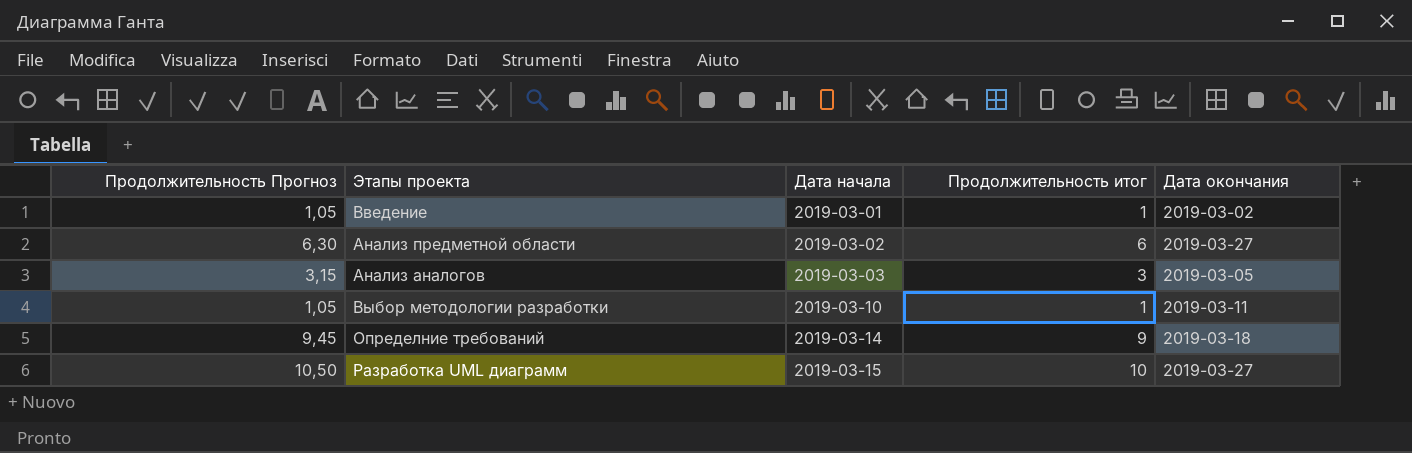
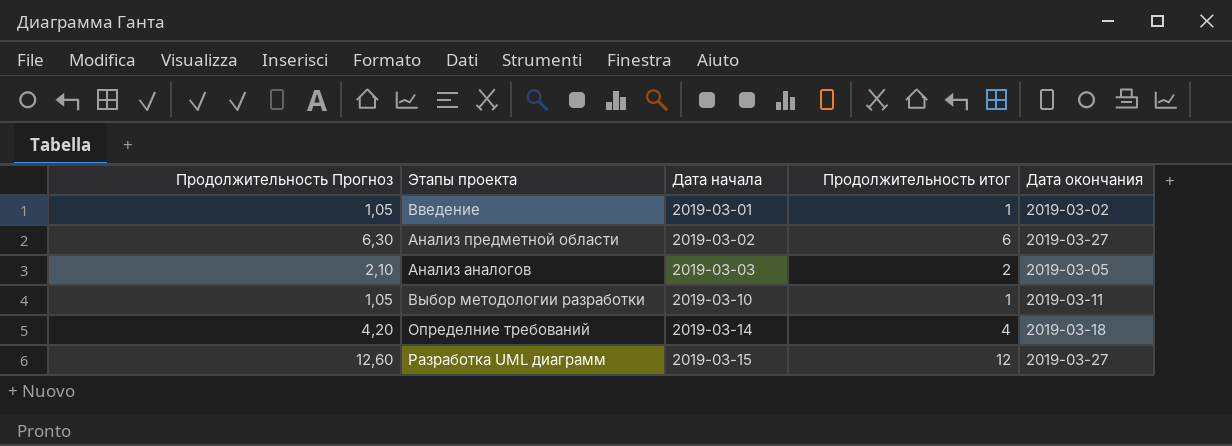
Анализ аналогов | Продолжительность Прогноз: 3,15 -> 2,10
Анализ аналогов | Продолжительность итог: 3 -> 2
Определние требований | Продолжительность Прогноз: 9,45 -> 4,20
Определние требований | Продолжительность итог: 9 -> 4
Разработка UML диаграмм | Продолжительность Прогноз: 10,50 -> 12,60
Разработка UML диаграмм | Продолжительность итог: 10 -> 12

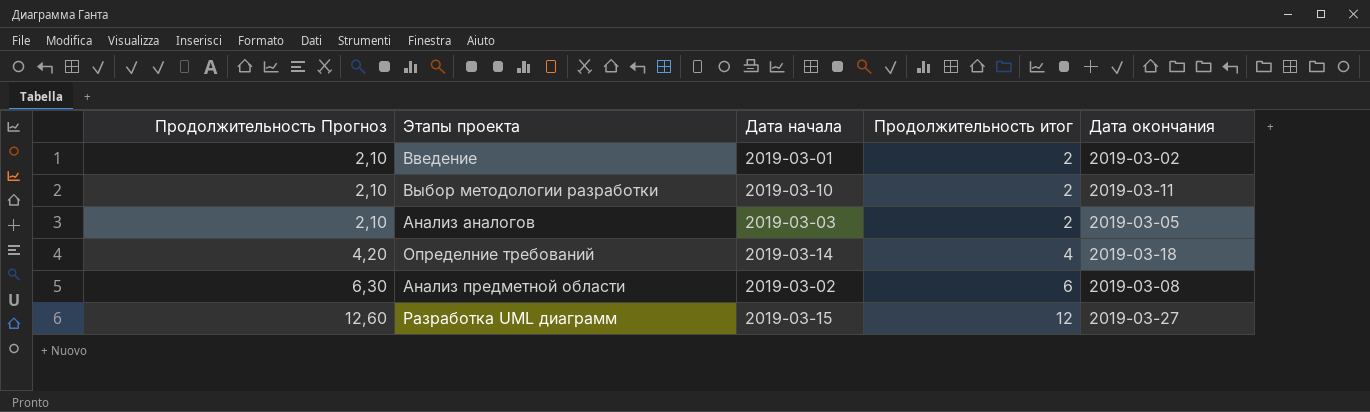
row order: Дата начала ascending -> Продолжительность Прогноз ascending
Введение | Продолжительность Прогноз: 1,05 -> 2,10
Введение | Продолжительность итог: 1 -> 2
Выбор методологии разработки | Продолжительность Прогноз: 1,05 -> 2,10
Выбор методологии разработки | Продолжительность итог: 1 -> 2
Анализ предметной области | Дата окончания: 2019-03-27 -> 2019-03-08

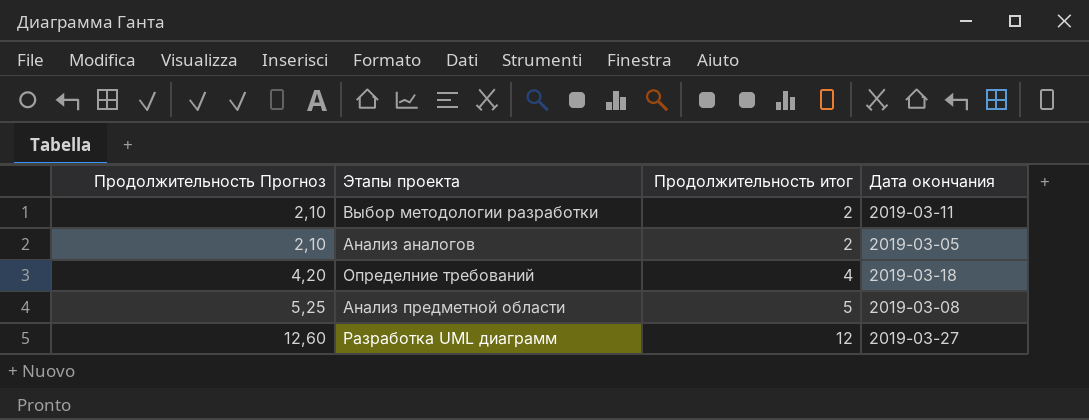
column Дата начала | position: 3 -> none
row Введение: 2,10 | 2019-03-01 | 2 | 2019-03-02 -> none
Анализ предметной области | Продолжительность Прогноз: 6,30 -> 5,25
Анализ предметной области | Продолжительность итог: 6 -> 5

